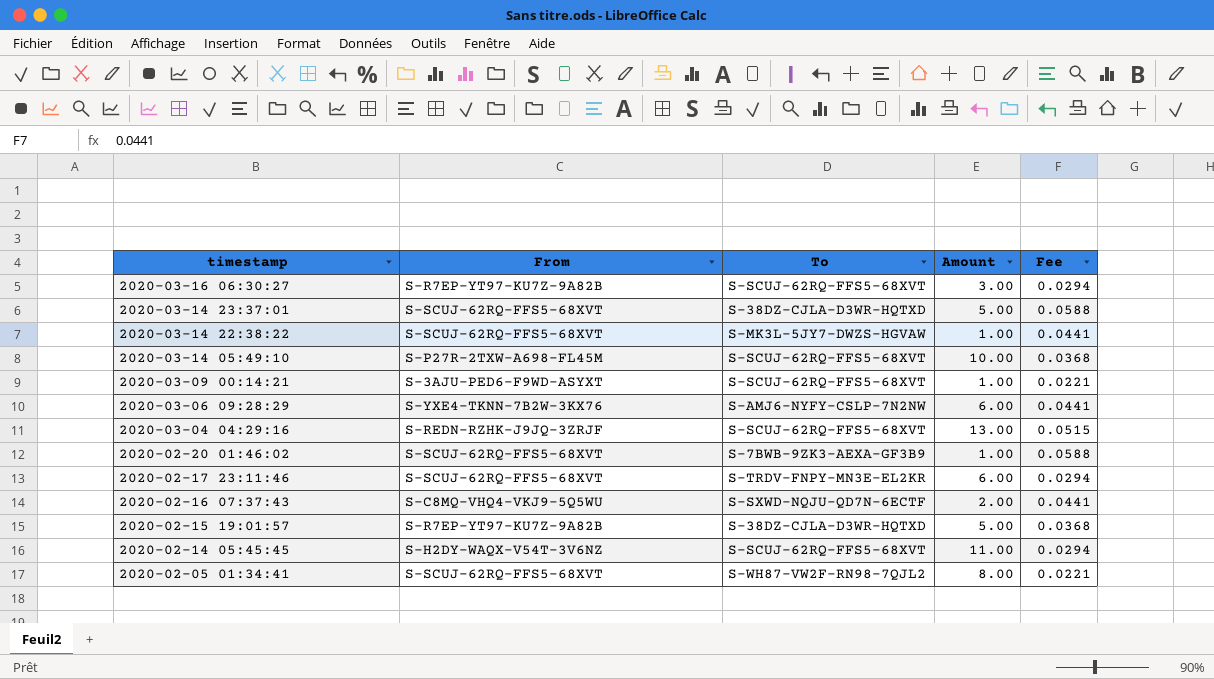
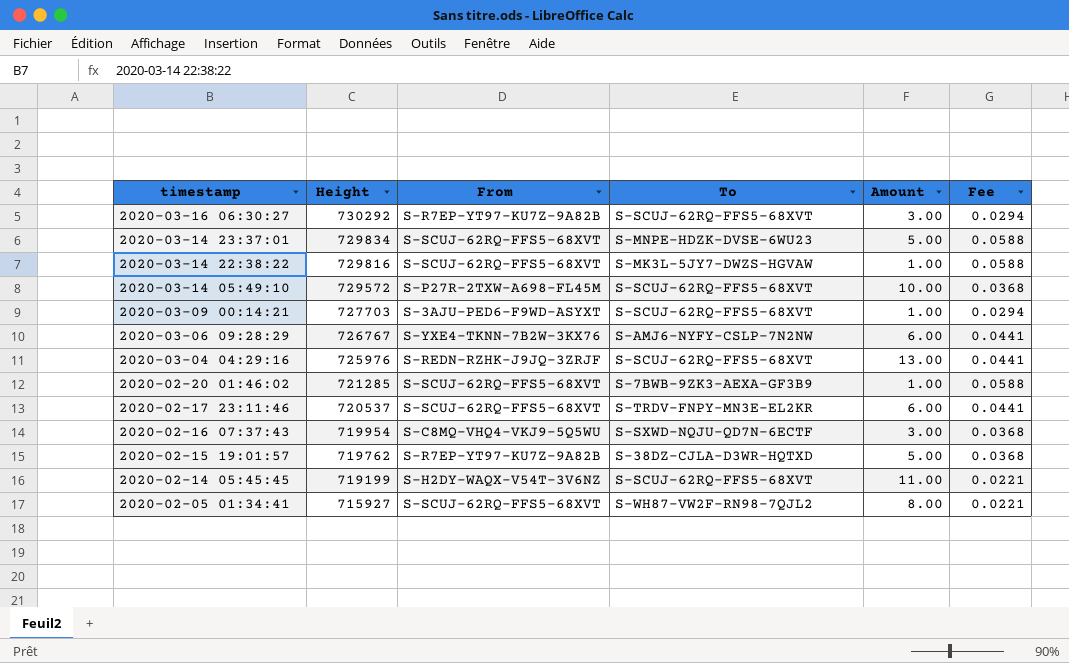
column Height | position: none -> 2
2020-03-14 23:37:01 | To: S-38DZ-CJLA-D3WR-HQTXD -> S-MNPE-HDZK-DVSE-6WU23
2020-03-14 22:38:22 | Fee: 0.0441 -> 0.0588
2020-03-09 00:14:21 | Fee: 0.0221 -> 0.0294
2020-03-04 04:29:16 | Fee: 0.0515 -> 0.0441
2020-02-17 23:11:46 | Fee: 0.0294 -> 0.0441
2020-02-16 07:37:43 | Amount: 2.00 -> 3.00
2020-02-16 07:37:43 | Fee: 0.0441 -> 0.0368
2020-02-14 05:45:45 | Fee: 0.0294 -> 0.0221

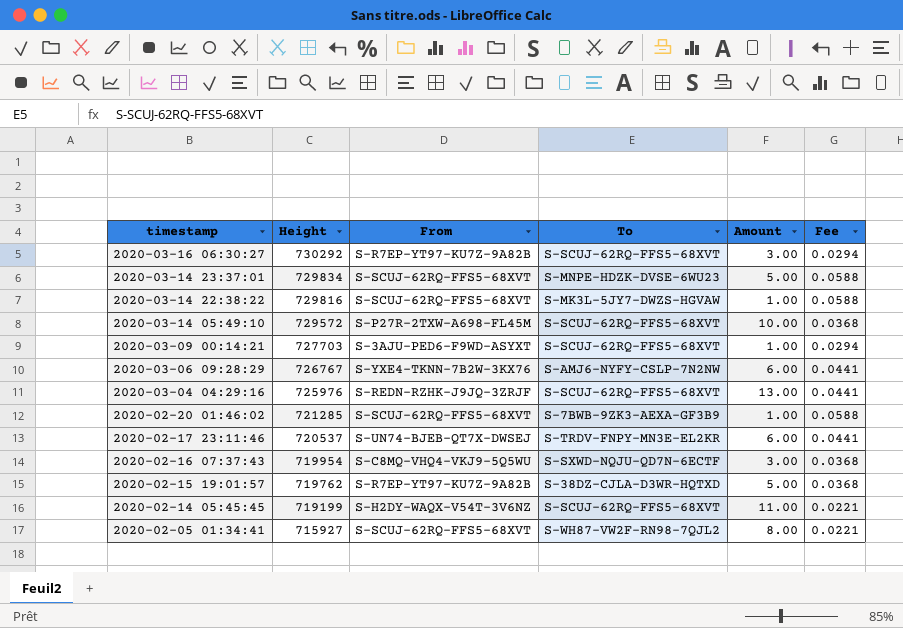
2020-02-17 23:11:46 | From: S-SCUJ-62RQ-FFS5-68XVT -> S-UN74-BJEB-QT7X-DWSEJ

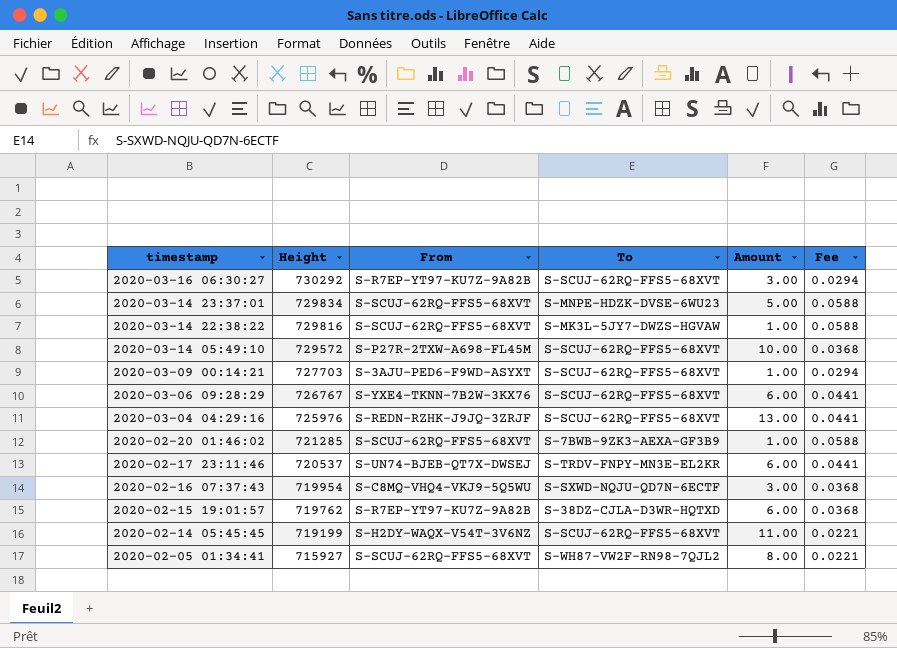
2020-03-06 09:28:29 | To: S-AMJ6-NYFY-CSLP-7N2NW -> S-SCUJ-62RQ-FFS5-68XVT
2020-02-15 19:01:57 | Amount: 5.00 -> 6.00

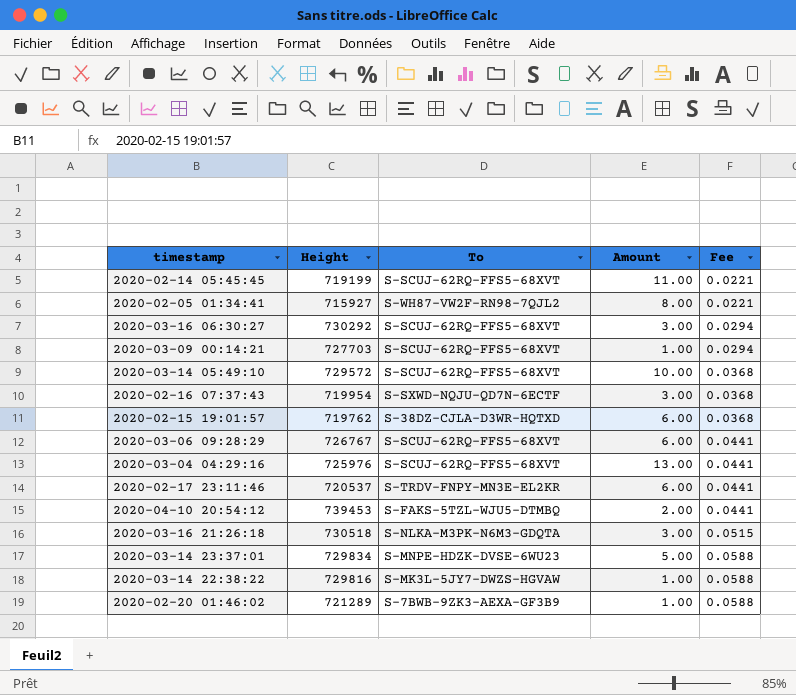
row order: timestamp descending -> Fee ascending
column From | position: 3 -> none
row 2020-04-10 20:54:12: none -> 739453 | S-FAKS-5TZL-WJU5-DTMBQ | 2.00 | 0.0441
row 2020-03-16 21:26:18: none -> 730518 | S-NLKA-M3PK-N6M3-GDQTA | 3.00 | 0.0515
2020-02-20 01:46:02 | Height: 721285 -> 721289

